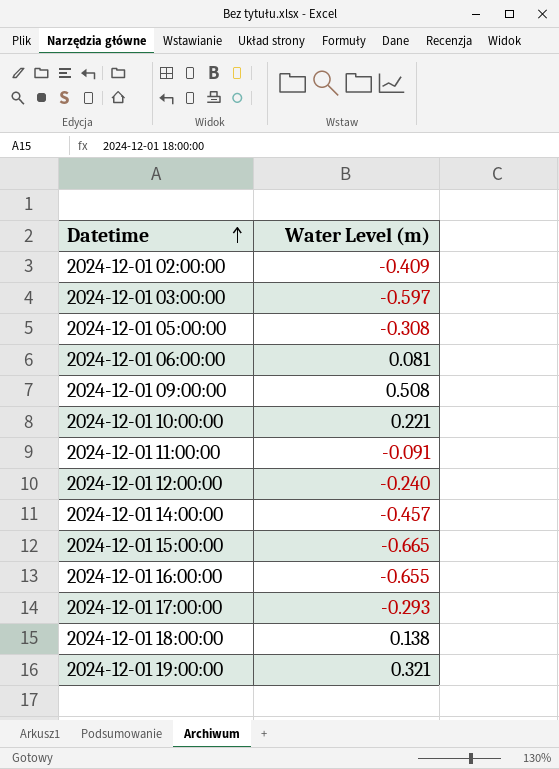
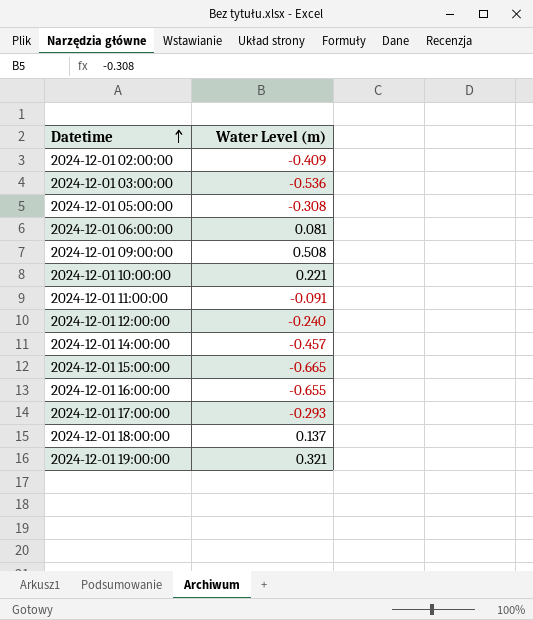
2024-12-01 03:00:00 | Water Level (m): -0.597 -> -0.536
2024-12-01 18:00:00 | Water Level (m): 0.138 -> 0.137

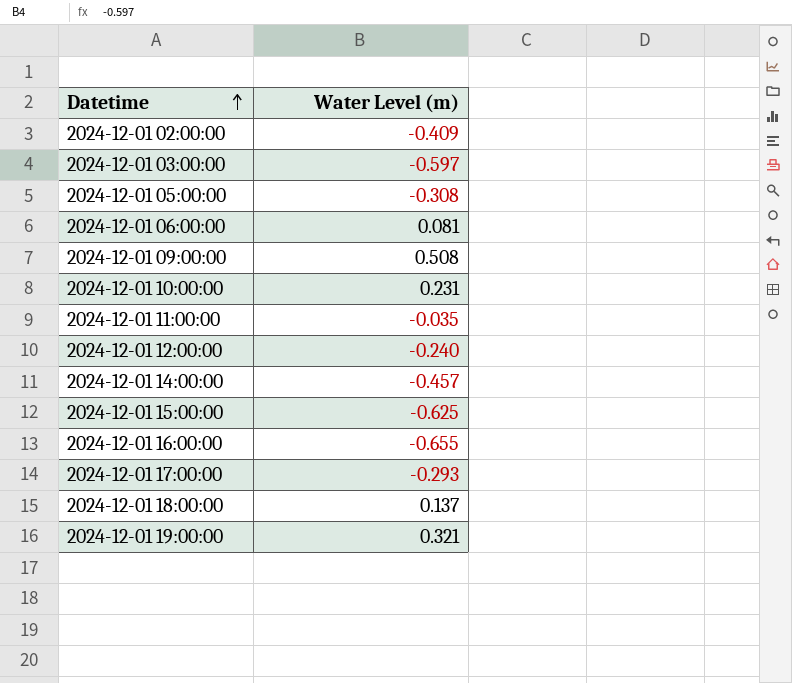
2024-12-01 03:00:00 | Water Level (m): -0.536 -> -0.597
2024-12-01 10:00:00 | Water Level (m): 0.221 -> 0.231
2024-12-01 11:00:00 | Water Level (m): -0.091 -> -0.035
2024-12-01 15:00:00 | Water Level (m): -0.665 -> -0.625

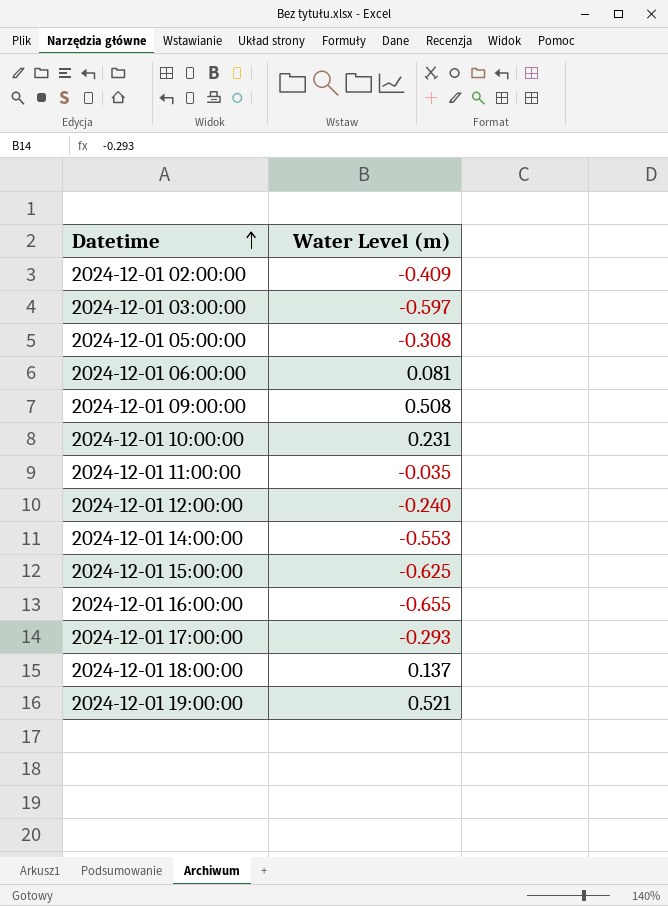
2024-12-01 14:00:00 | Water Level (m): -0.457 -> -0.553
2024-12-01 19:00:00 | Water Level (m): 0.321 -> 0.521

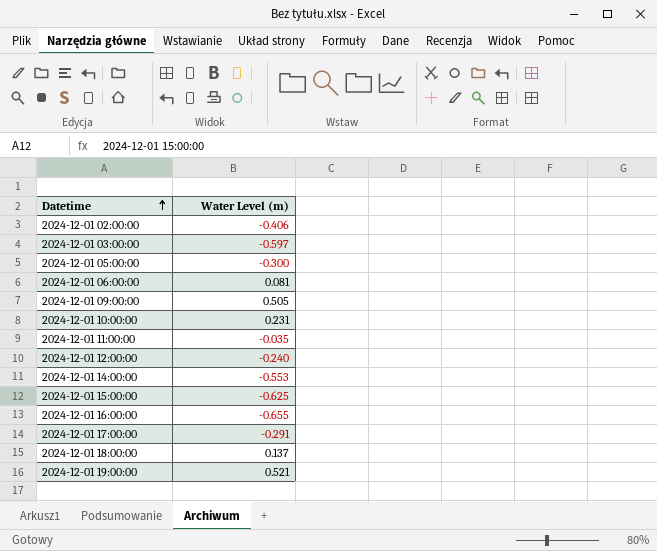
2024-12-01 02:00:00 | Water Level (m): -0.409 -> -0.406
2024-12-01 05:00:00 | Water Level (m): -0.308 -> -0.300
2024-12-01 09:00:00 | Water Level (m): 0.508 -> 0.505
2024-12-01 17:00:00 | Water Level (m): -0.293 -> -0.291

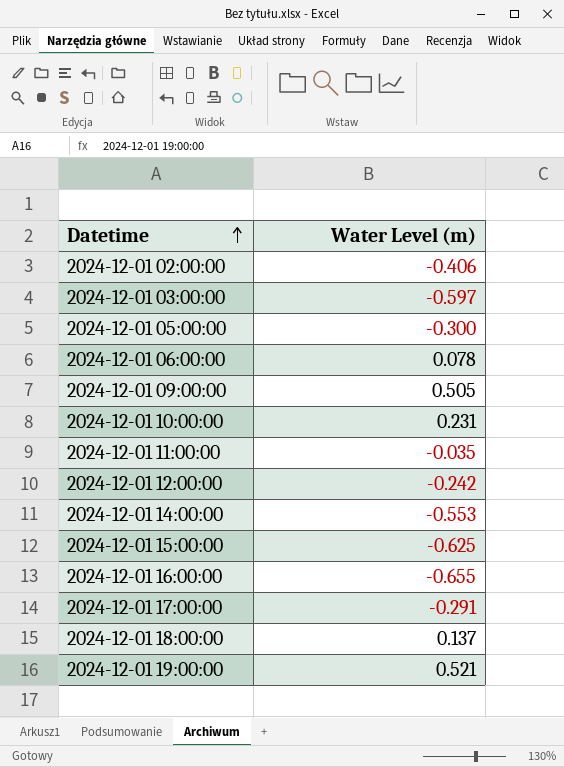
2024-12-01 06:00:00 | Water Level (m): 0.081 -> 0.078
2024-12-01 12:00:00 | Water Level (m): -0.240 -> -0.242

